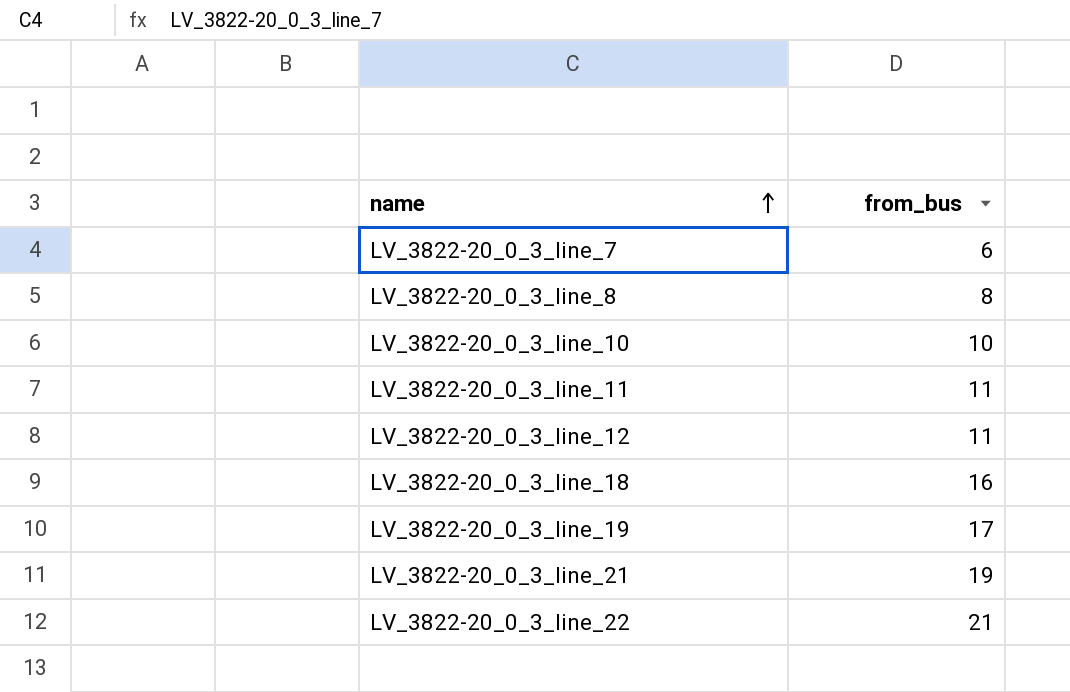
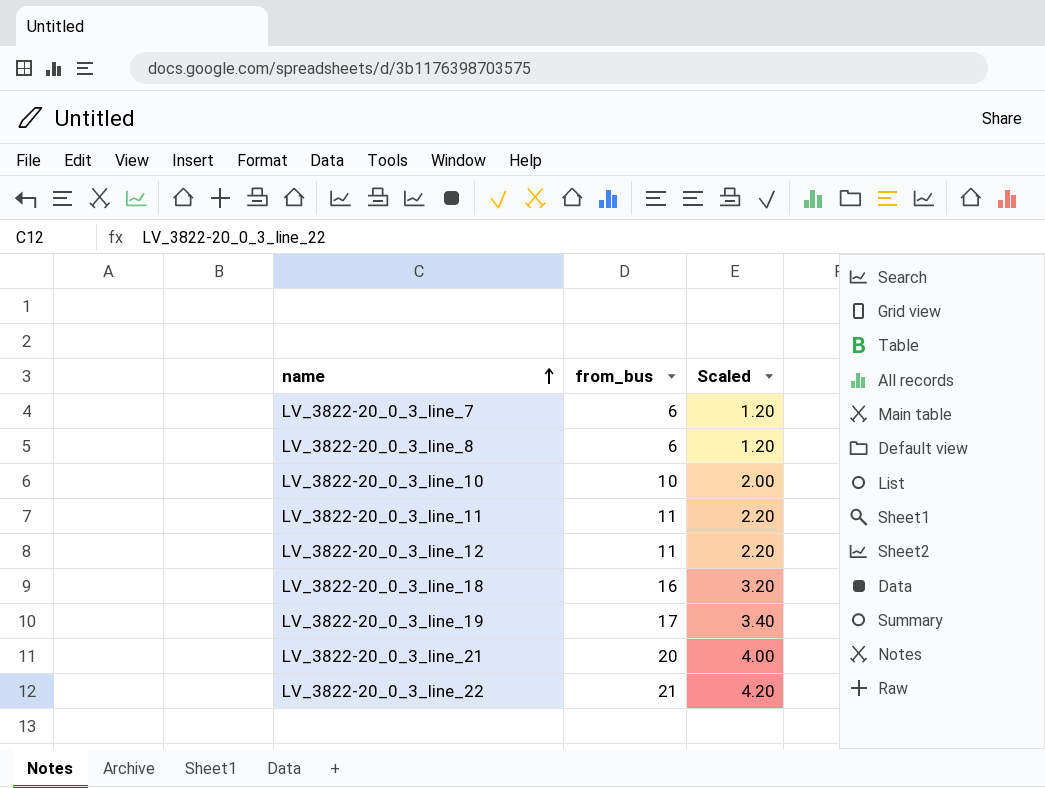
column Scaled | formula: none -> [from_bus] * 0.2
LV_3822-20_0_3_line_8 | from_bus: 8 -> 6
LV_3822-20_0_3_line_21 | from_bus: 19 -> 20

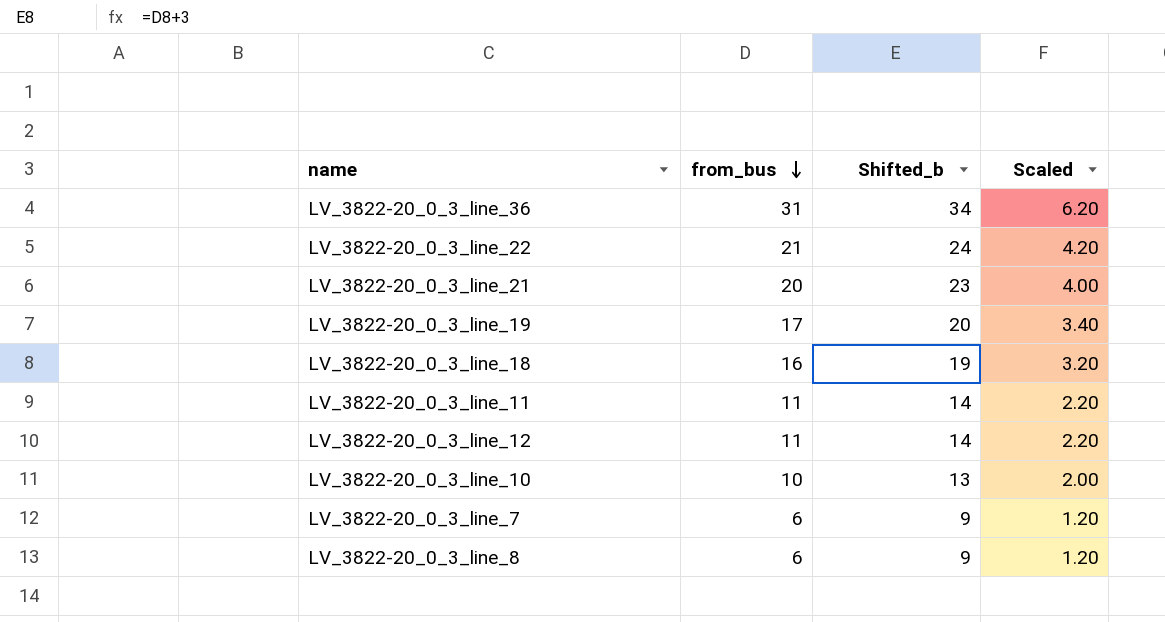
row order: name ascending -> from_bus descending
column Shifted_b | formula: none -> [from_bus] + 3
row LV_3822-20_0_3_line_36: none -> 31 | 34 | 6.20

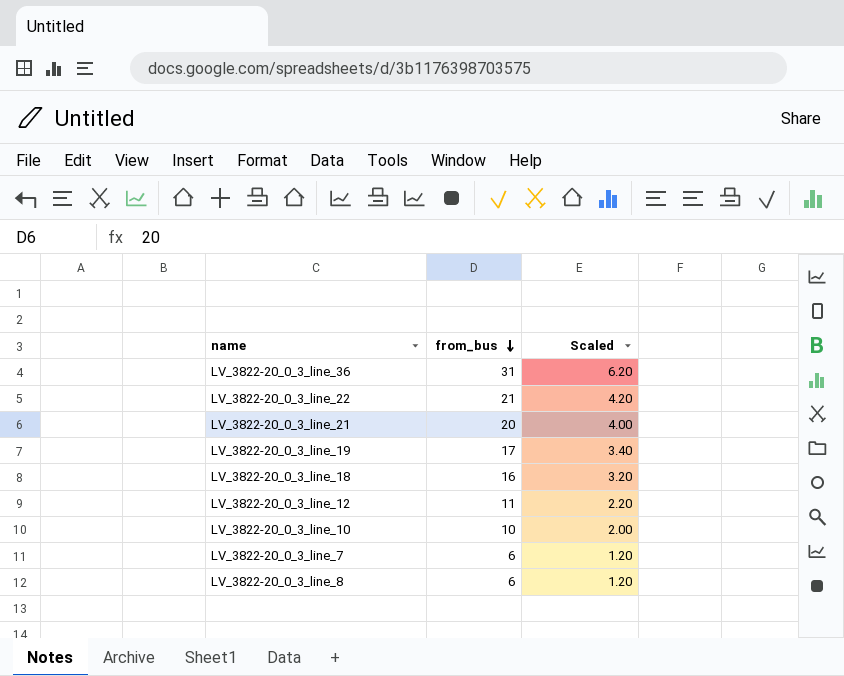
column Shifted_b | formula: [from_bus] + 3 -> none
row LV_3822-20_0_3_line_11: 11 | 14 | 2.20 -> none

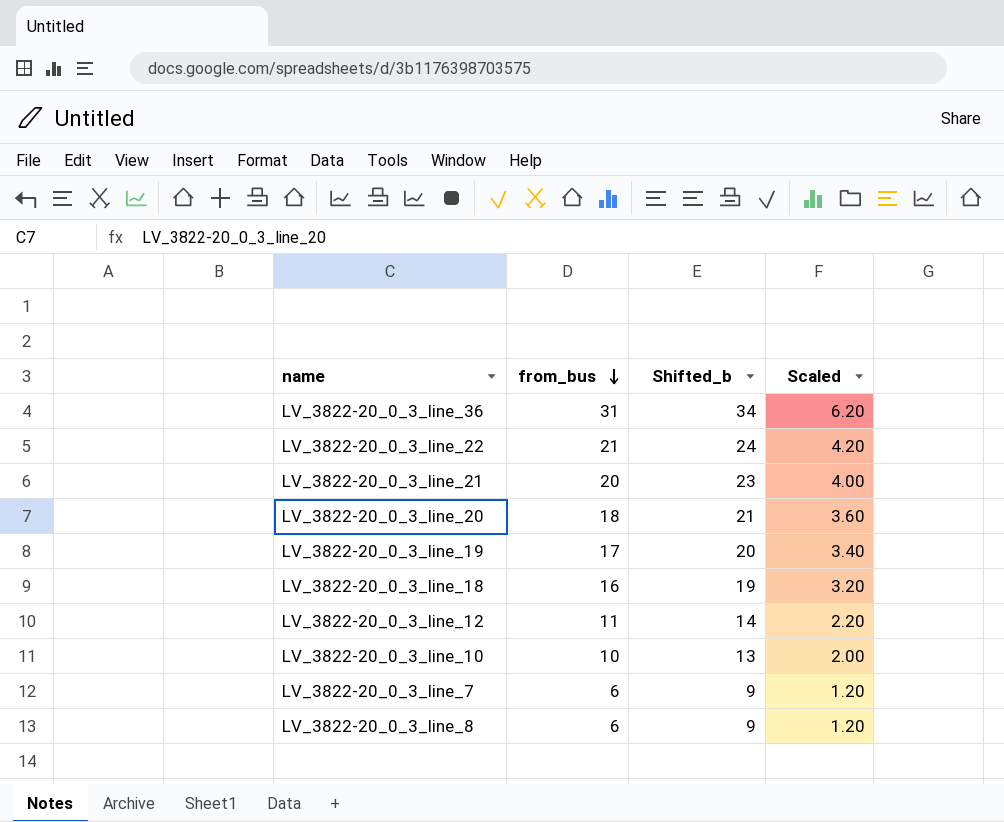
column Shifted_b | formula: none -> [from_bus] + 3
row LV_3822-20_0_3_line_20: none -> 18 | 21 | 3.60

